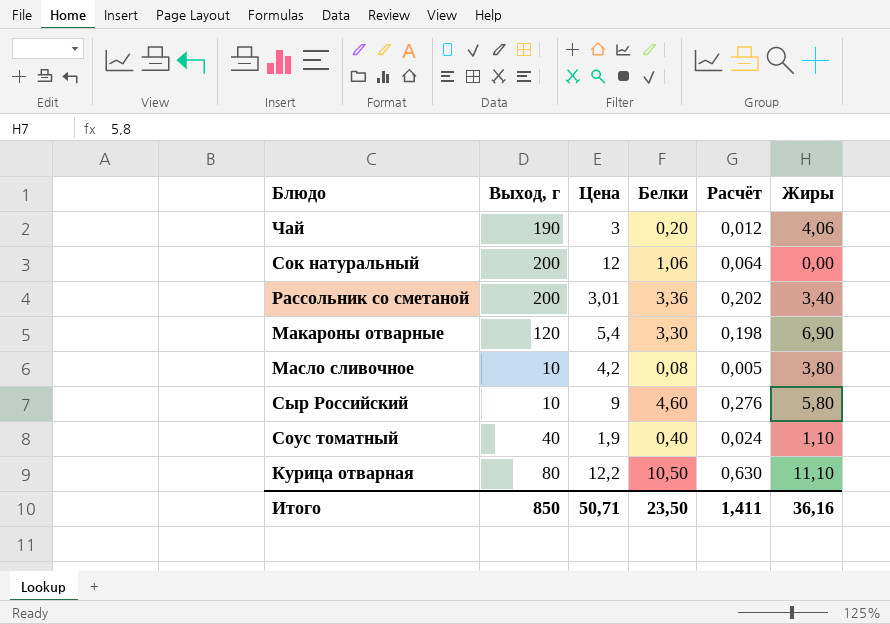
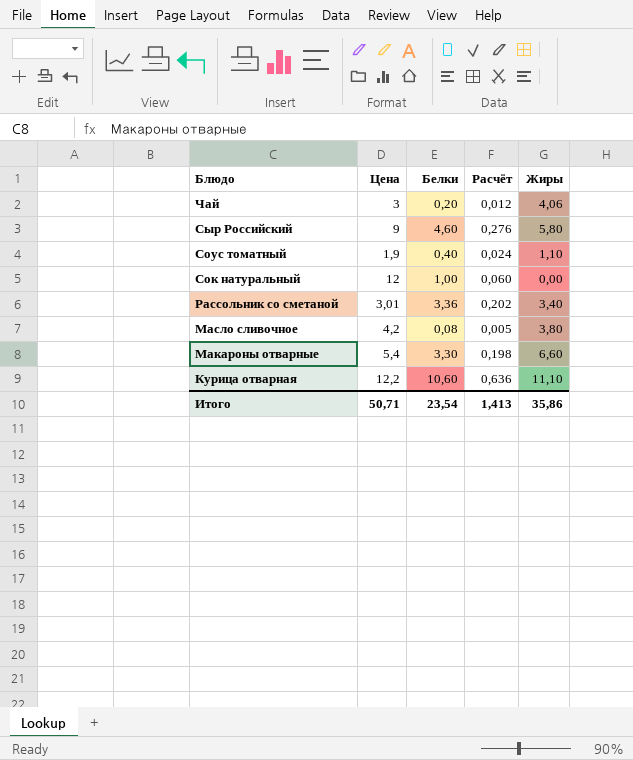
row order: none -> Блюдо descending
column Выход, г | position: 2 -> none
Сок натуральный | Белки: 1,06 -> 1,00
Сок натуральный | Расчёт: 0,064 -> 0,060
Макароны отварные | Жиры: 6,90 -> 6,60
Курица отварная | Белки: 10,50 -> 10,60
Курица отварная | Расчёт: 0,630 -> 0,636
Итого | Белки: 23,50 -> 23,54
Итого | Расчёт: 1,411 -> 1,413
Итого | Жиры: 36,16 -> 35,86

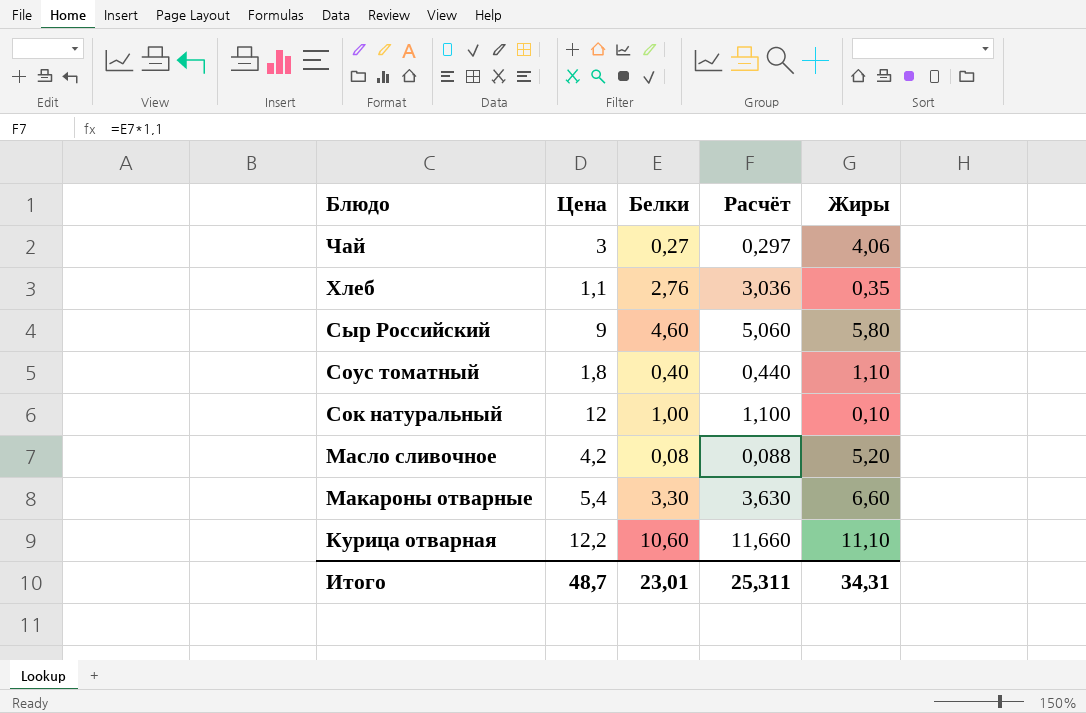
column Расчёт | formula: [Белки] * 0,06 -> [Белки] * 1,1
row Рассольник со сметаной: 3,01 | 3,36 | 0,202 | 3,40 -> none
Чай | Белки: 0,20 -> 0,27
row Хлеб: none -> 1,1 | 2,76 | 3,036 | 0,35
Соус томатный | Цена: 1,9 -> 1,8
Сок натуральный | Жиры: 0,00 -> 0,10
Масло сливочное | Жиры: 3,80 -> 5,20
Итого | Цена: 50,71 -> 48,7
Итого | Белки: 23,54 -> 23,01
Итого | Расчёт: 1,413 -> 25,311
Итого | Жиры: 35,86 -> 34,31

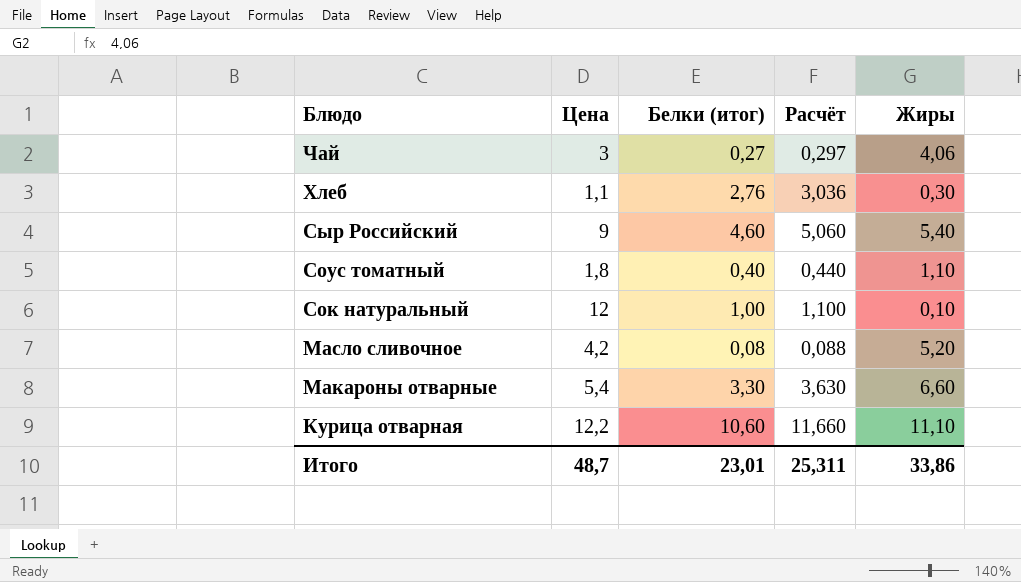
column name: Белки -> Белки (итог)
Хлеб | Жиры: 0,35 -> 0,30
Сыр Российский | Жиры: 5,80 -> 5,40
Итого | Жиры: 34,31 -> 33,86

